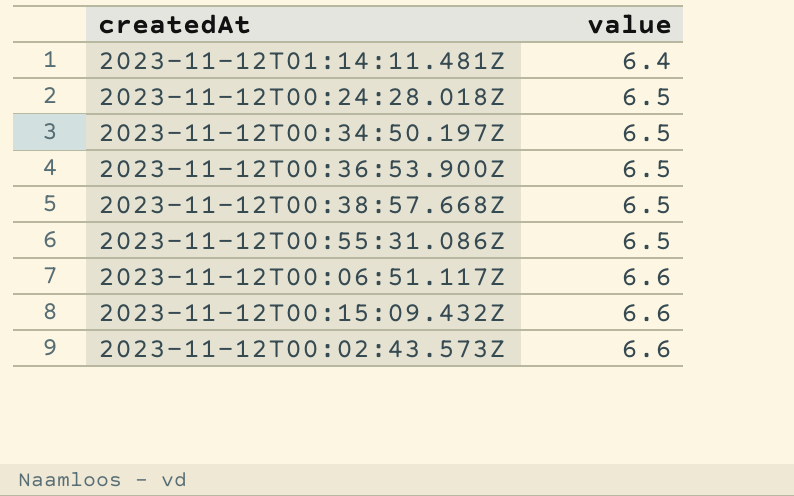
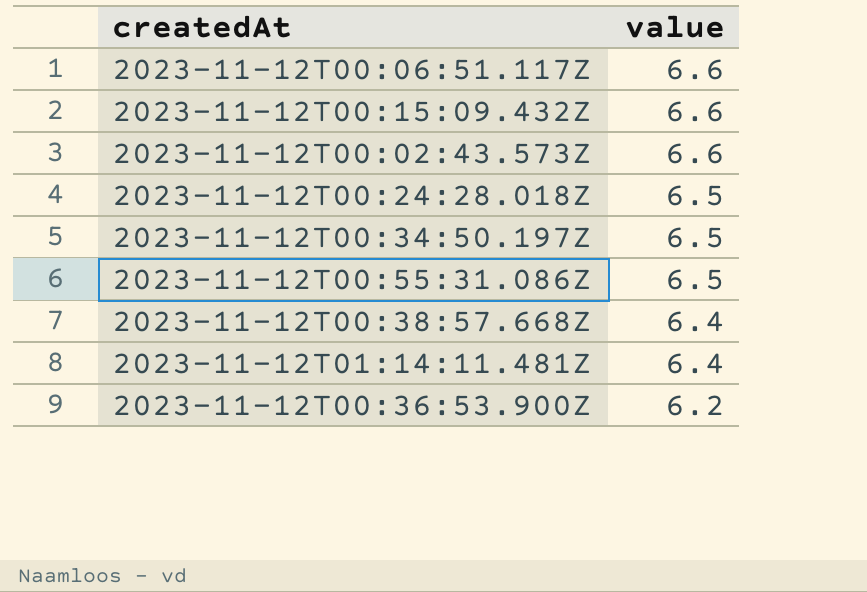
row order: value ascending -> value descending
2023-11-12T00:38:57.668Z | value: 6.5 -> 6.4
2023-11-12T00:36:53.900Z | value: 6.5 -> 6.2

